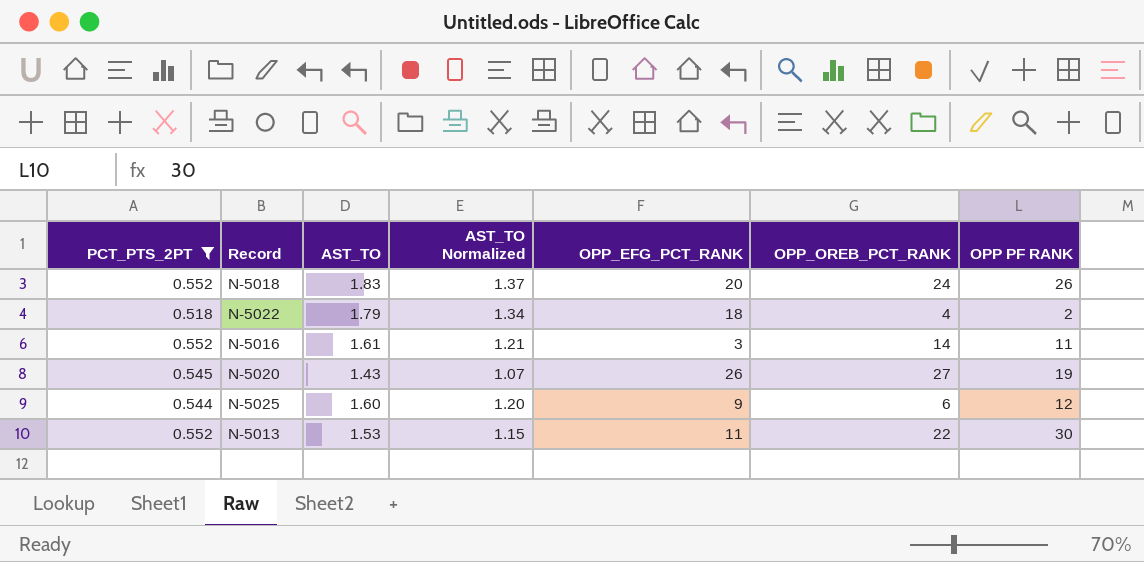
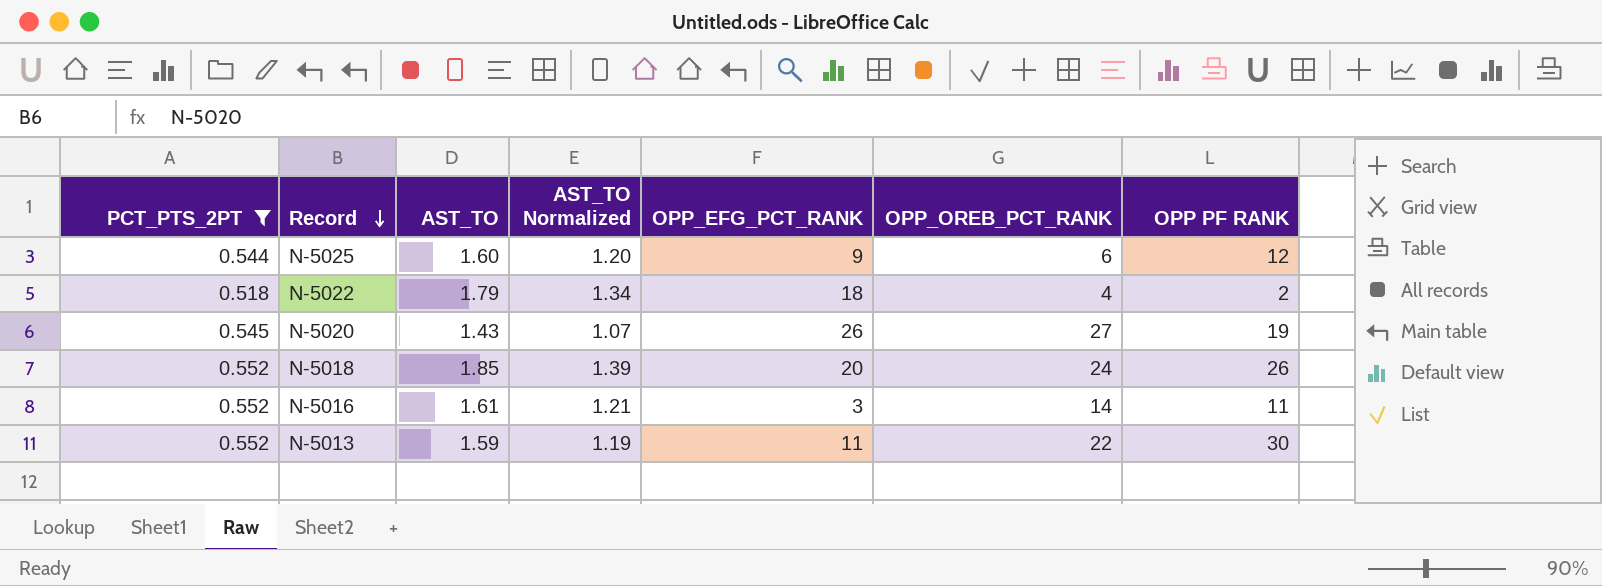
row order: none -> Record descending
N-5018 | AST_TO: 1.83 -> 1.85
N-5018 | AST_TO Normalized: 1.37 -> 1.39
N-5013 | AST_TO: 1.53 -> 1.59
N-5013 | AST_TO Normalized: 1.15 -> 1.19

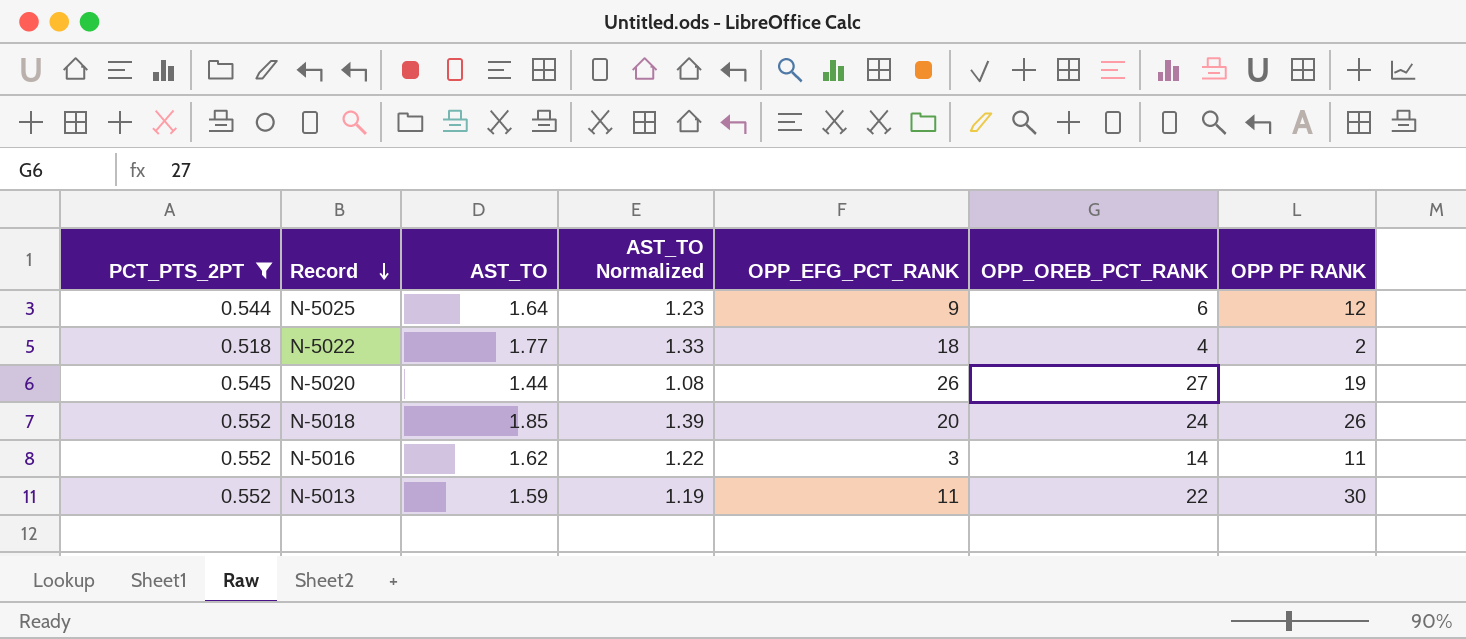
N-5025 | AST_TO: 1.60 -> 1.64
N-5025 | AST_TO Normalized: 1.20 -> 1.23
N-5022 | AST_TO: 1.79 -> 1.77
N-5022 | AST_TO Normalized: 1.34 -> 1.33
N-5020 | AST_TO: 1.43 -> 1.44
N-5020 | AST_TO Normalized: 1.07 -> 1.08
N-5016 | AST_TO: 1.61 -> 1.62
N-5016 | AST_TO Normalized: 1.21 -> 1.22

